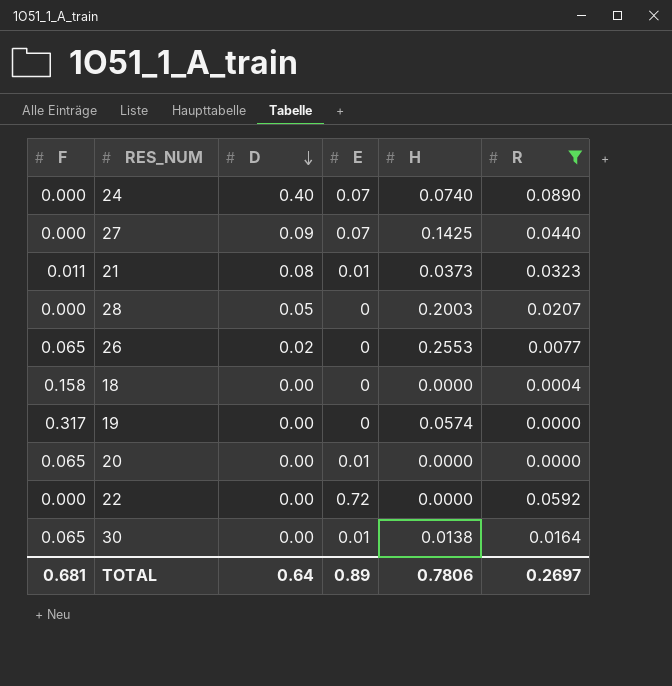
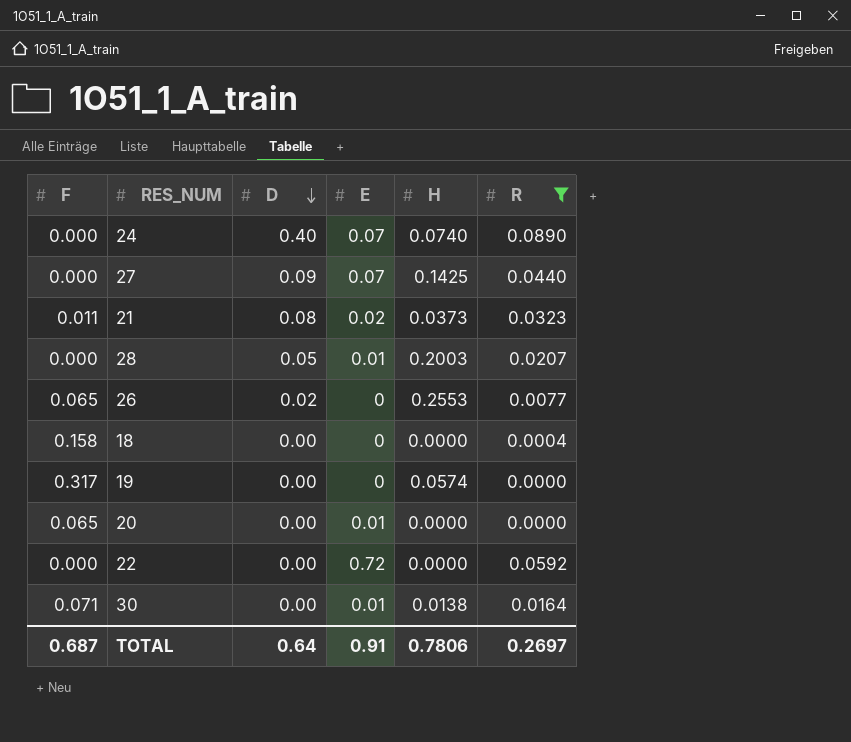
21 | E: 0.01 -> 0.02
28 | E: 0 -> 0.01
30 | F: 0.065 -> 0.071
TOTAL | F: 0.681 -> 0.687
TOTAL | E: 0.89 -> 0.91

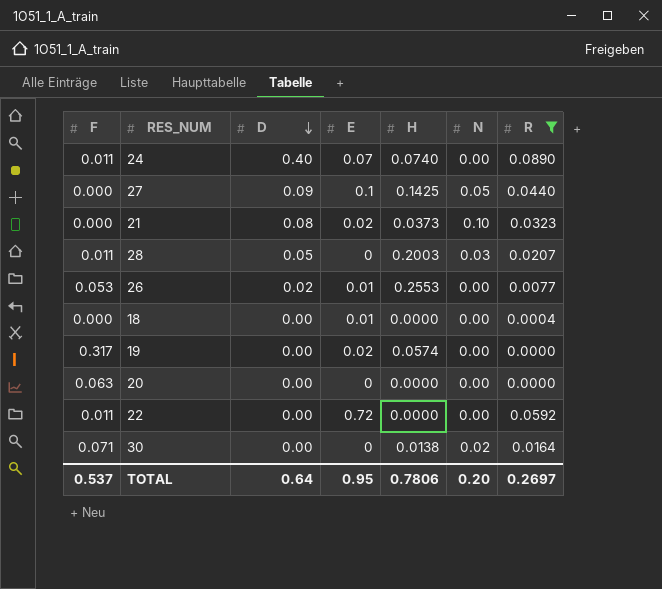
column N | position: none -> 6
24 | F: 0.000 -> 0.011
27 | E: 0.07 -> 0.1
21 | F: 0.011 -> 0.000
28 | F: 0.000 -> 0.011
28 | E: 0.01 -> 0
26 | F: 0.065 -> 0.053
26 | E: 0 -> 0.01
18 | F: 0.158 -> 0.000
18 | E: 0 -> 0.01
19 | E: 0 -> 0.02
20 | F: 0.065 -> 0.063
20 | E: 0.01 -> 0
22 | F: 0.000 -> 0.011
30 | E: 0.01 -> 0
TOTAL | F: 0.687 -> 0.537
TOTAL | E: 0.91 -> 0.95

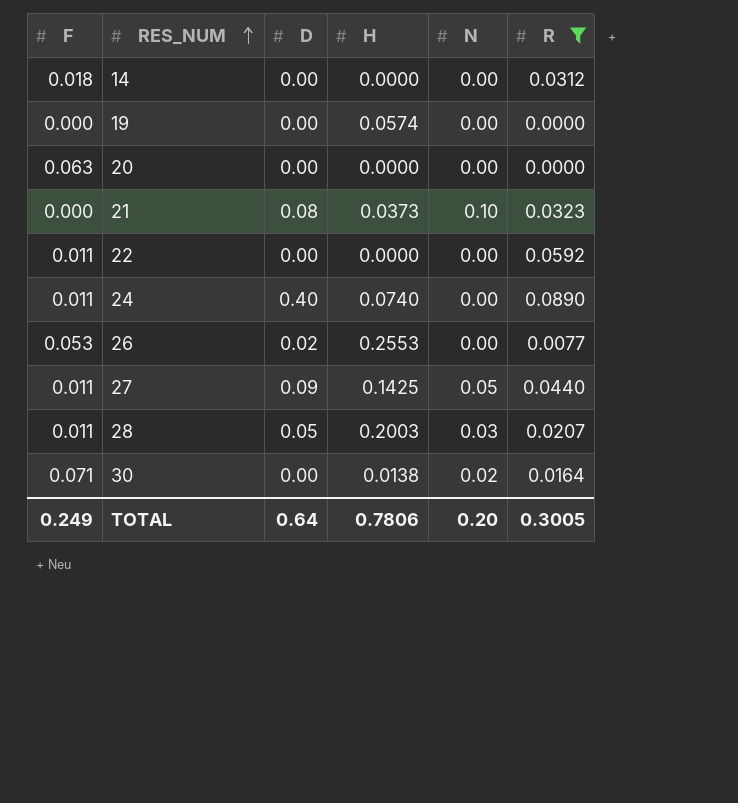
row order: D descending -> RES_NUM ascending
column E | position: 4 -> none
row 18: 0.000 | 0.00 | 0.01 | 0.0000 | 0.00 | 0.0004 -> none
row 14: none -> 0.018 | 0.00 | 0.0000 | 0.00 | 0.0312
19 | F: 0.317 -> 0.000
27 | F: 0.000 -> 0.011
TOTAL | F: 0.537 -> 0.249
TOTAL | R: 0.2697 -> 0.3005

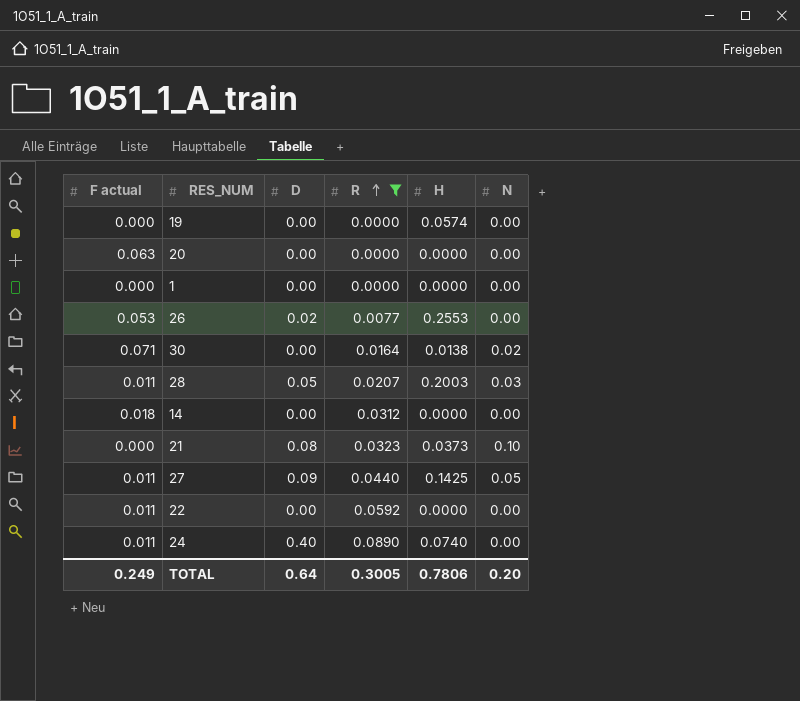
row order: RES_NUM ascending -> R ascending
column name: F -> F actual
column R | position: 6 -> 4
row 1: none -> 0.000 | 0.00 | 0.0000 | 0.0000 | 0.00

